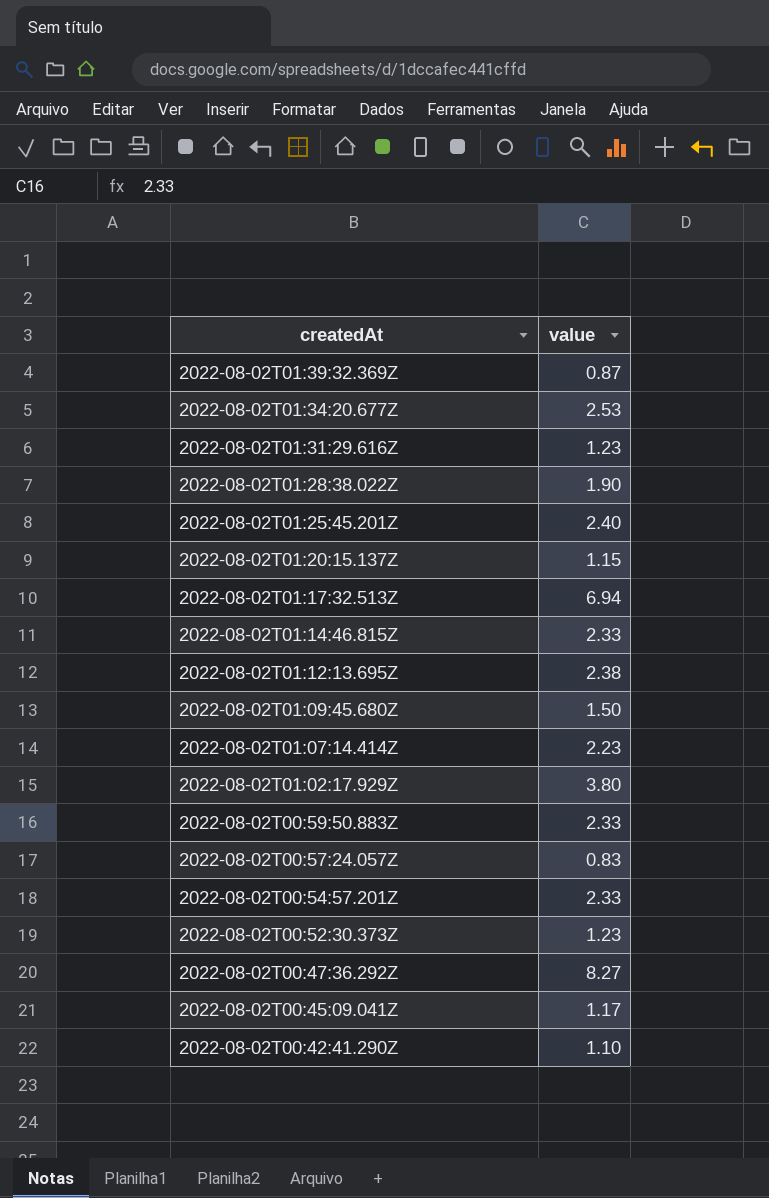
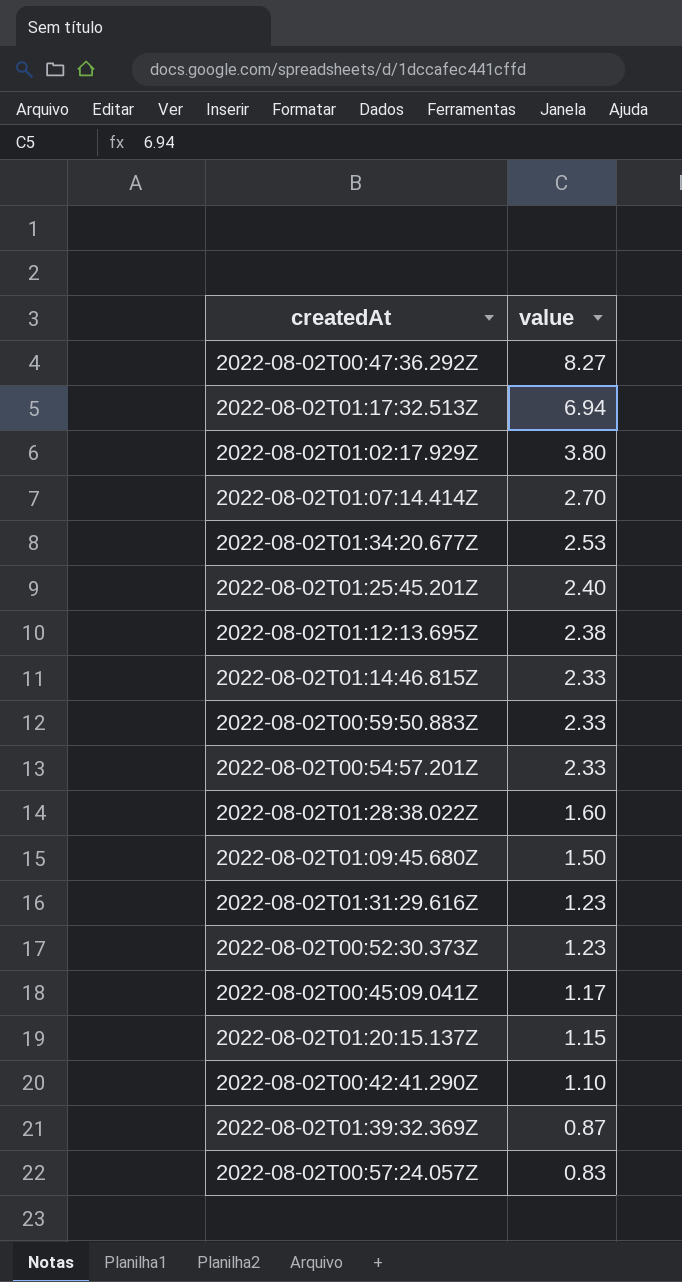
row order: createdAt descending -> value descending
2022-08-02T01:07:14.414Z | value: 2.23 -> 2.70
2022-08-02T01:28:38.022Z | value: 1.90 -> 1.60

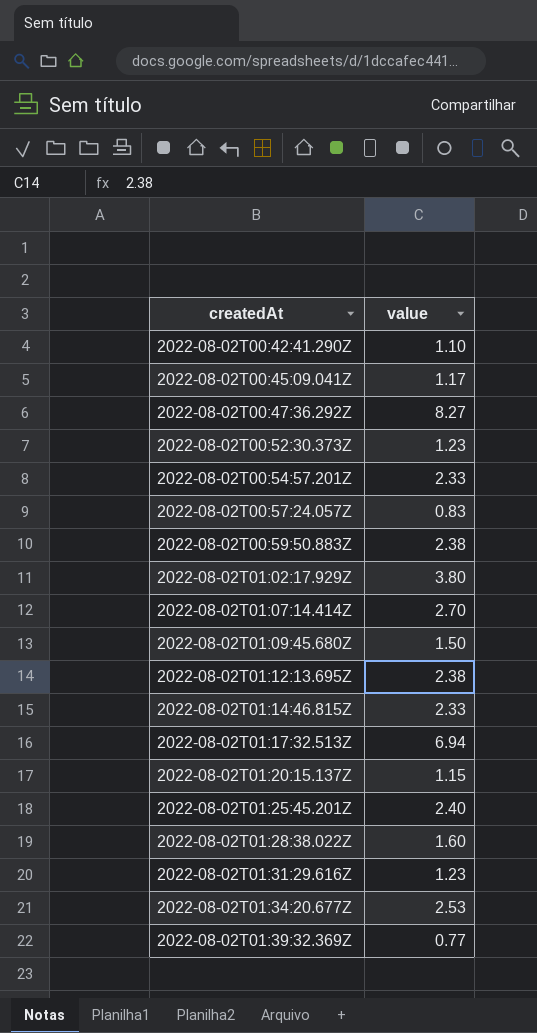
row order: value descending -> createdAt ascending
2022-08-02T00:59:50.883Z | value: 2.33 -> 2.38
2022-08-02T01:39:32.369Z | value: 0.87 -> 0.77

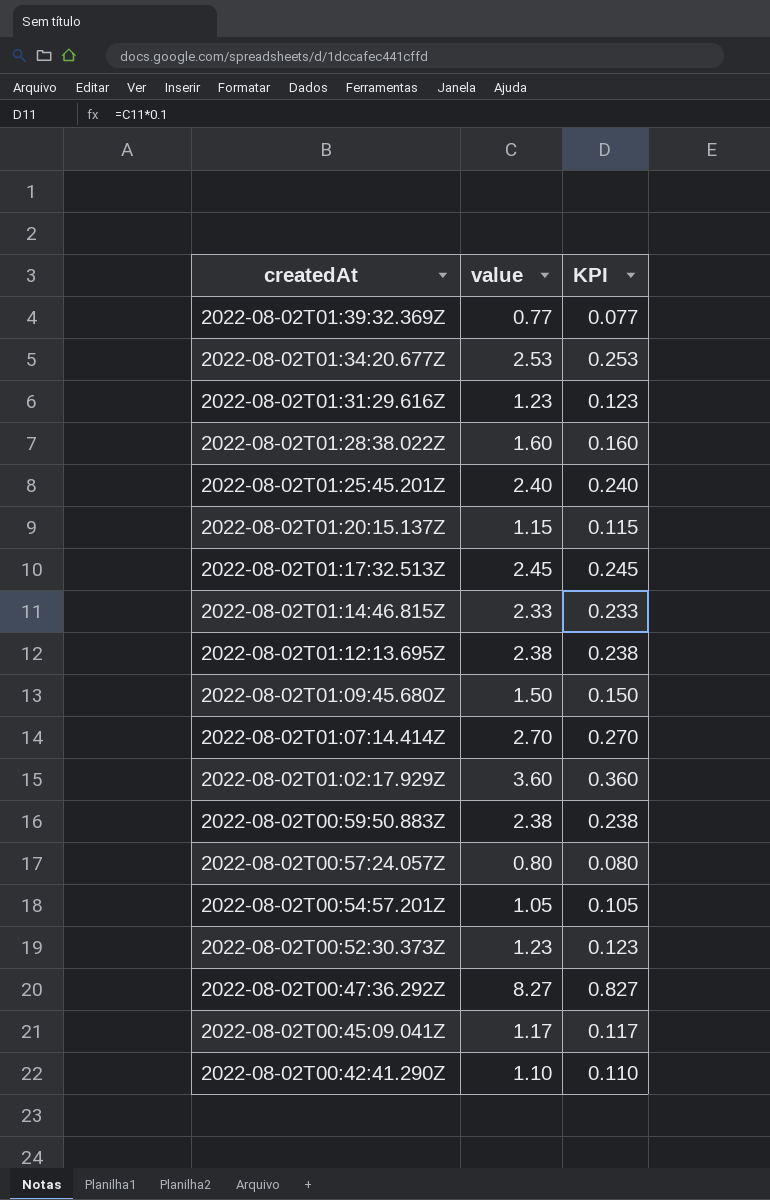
row order: createdAt ascending -> createdAt descending
column KPI | formula: none -> [value] * 0.1
2022-08-02T01:17:32.513Z | value: 6.94 -> 2.45
2022-08-02T01:02:17.929Z | value: 3.80 -> 3.60
2022-08-02T00:57:24.057Z | value: 0.83 -> 0.80
2022-08-02T00:54:57.201Z | value: 2.33 -> 1.05

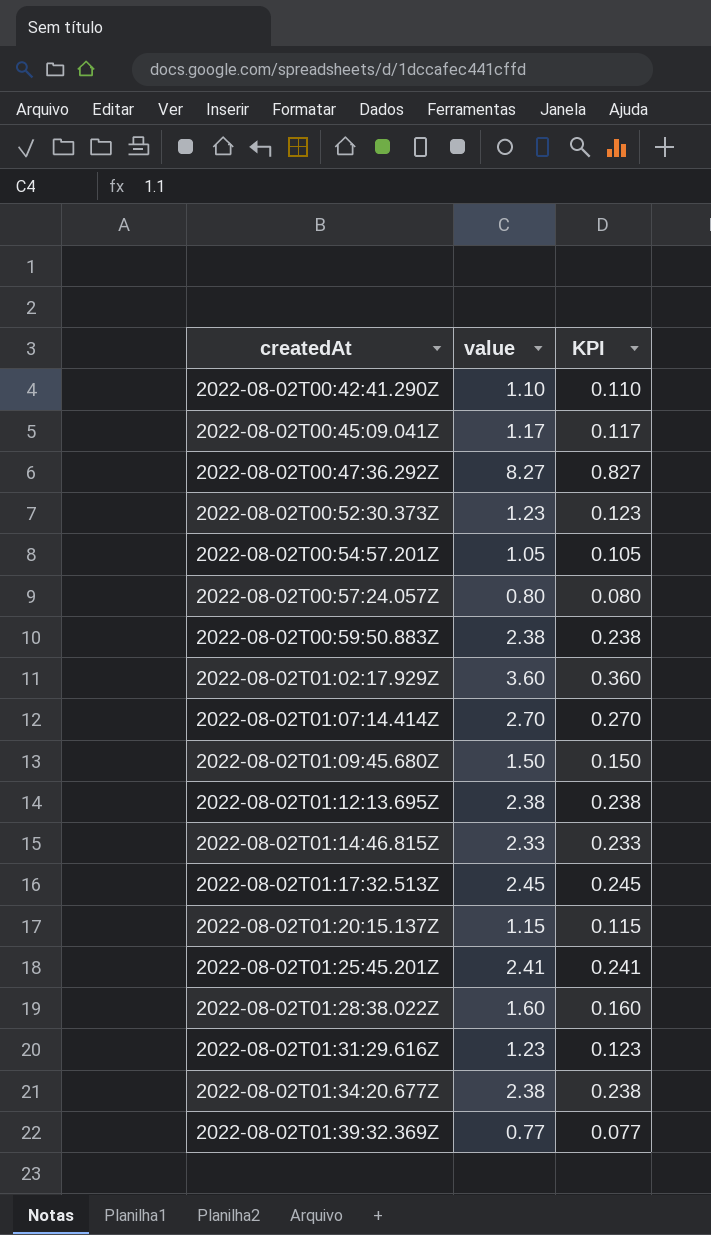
row order: createdAt descending -> createdAt ascending
2022-08-02T01:25:45.201Z | value: 2.40 -> 2.41
2022-08-02T01:25:45.201Z | KPI: 0.240 -> 0.241
2022-08-02T01:34:20.677Z | value: 2.53 -> 2.38
2022-08-02T01:34:20.677Z | KPI: 0.253 -> 0.238

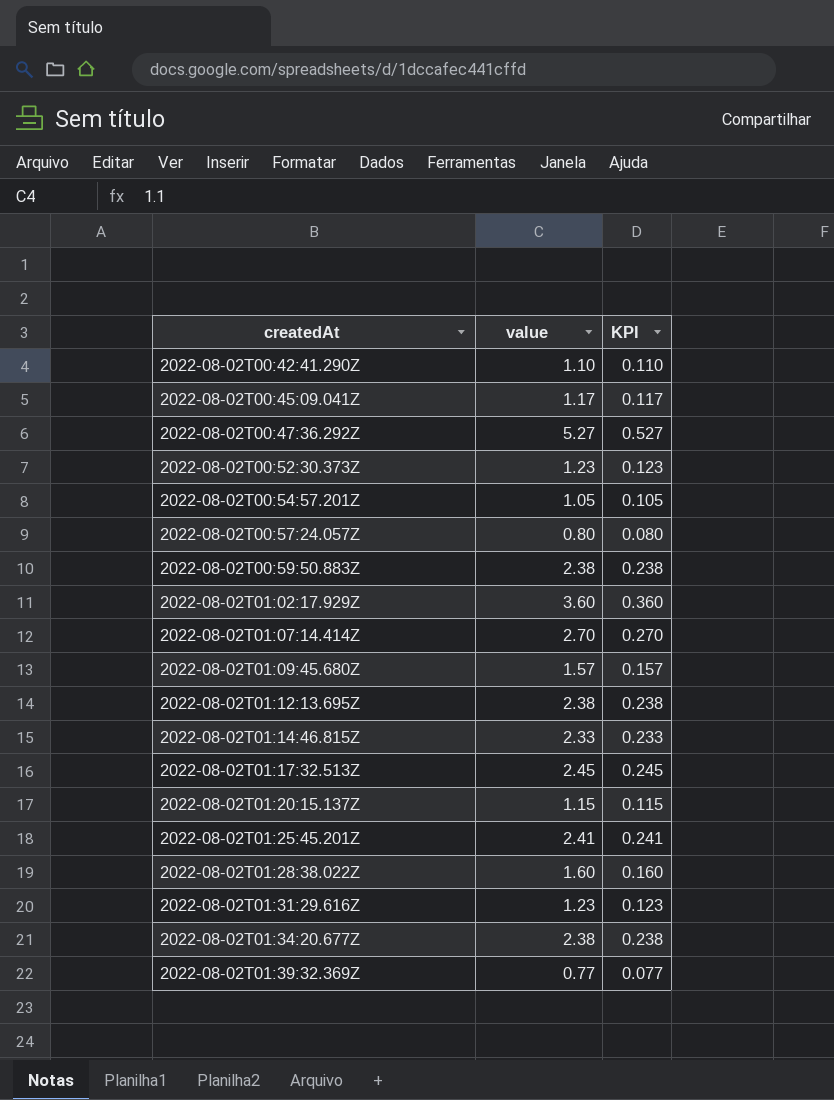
2022-08-02T00:47:36.292Z | value: 8.27 -> 5.27
2022-08-02T00:47:36.292Z | KPI: 0.827 -> 0.527
2022-08-02T01:09:45.680Z | value: 1.50 -> 1.57
2022-08-02T01:09:45.680Z | KPI: 0.150 -> 0.157

